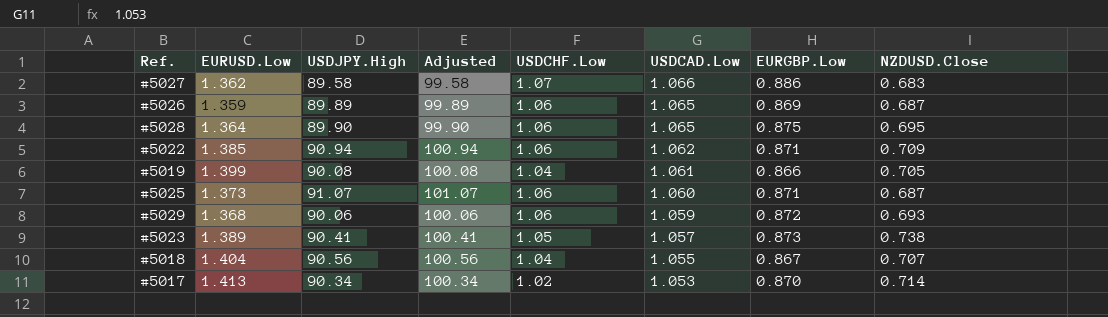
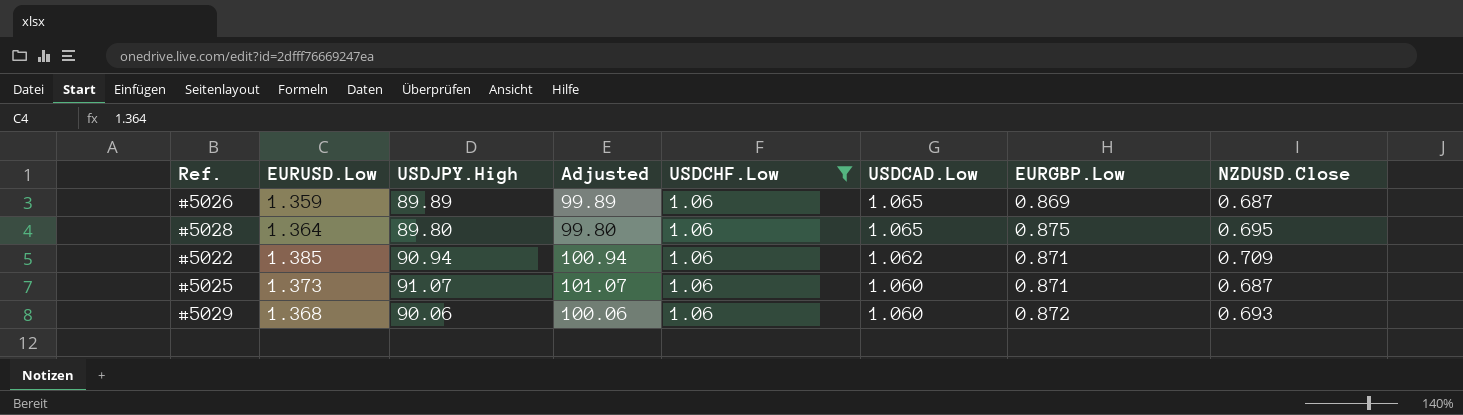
filter: none -> USDCHF.Low = 1.06
#5028 | USDJPY.High: 89.90 -> 89.80
#5028 | Adjusted: 99.90 -> 99.80
#5029 | USDCAD.Low: 1.059 -> 1.060

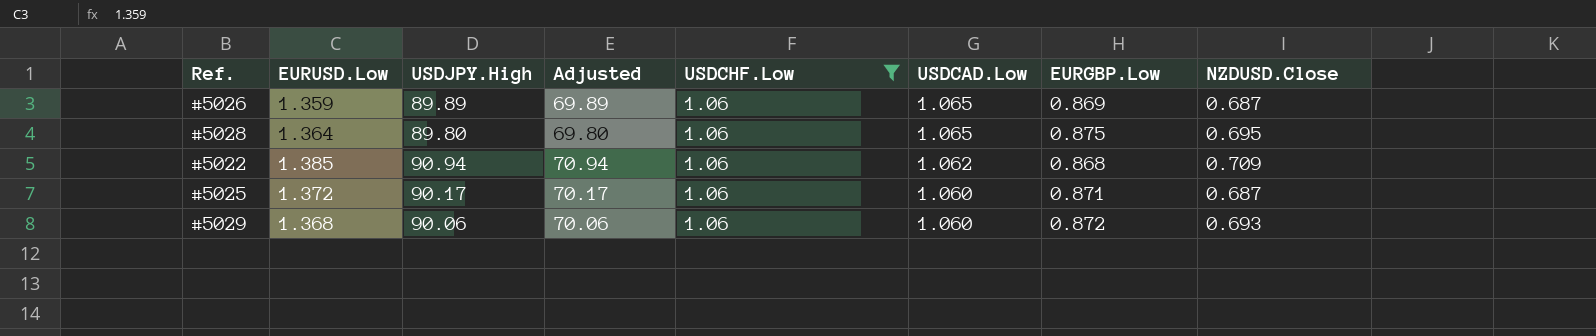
column Adjusted | formula: [USDJPY.High] + 10 -> [USDJPY.High] - 20
#5022 | EURGBP.Low: 0.871 -> 0.868
#5025 | EURUSD.Low: 1.373 -> 1.372
#5025 | USDJPY.High: 91.07 -> 90.17

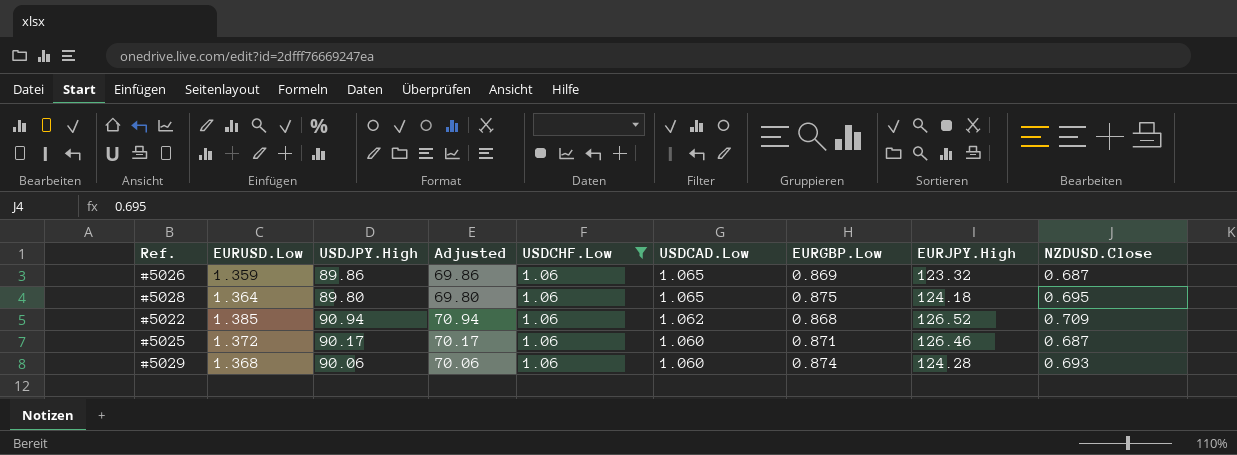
column EURJPY.High | position: none -> 8
#5026 | USDJPY.High: 89.89 -> 89.86
#5026 | Adjusted: 69.89 -> 69.86
#5029 | EURGBP.Low: 0.872 -> 0.874

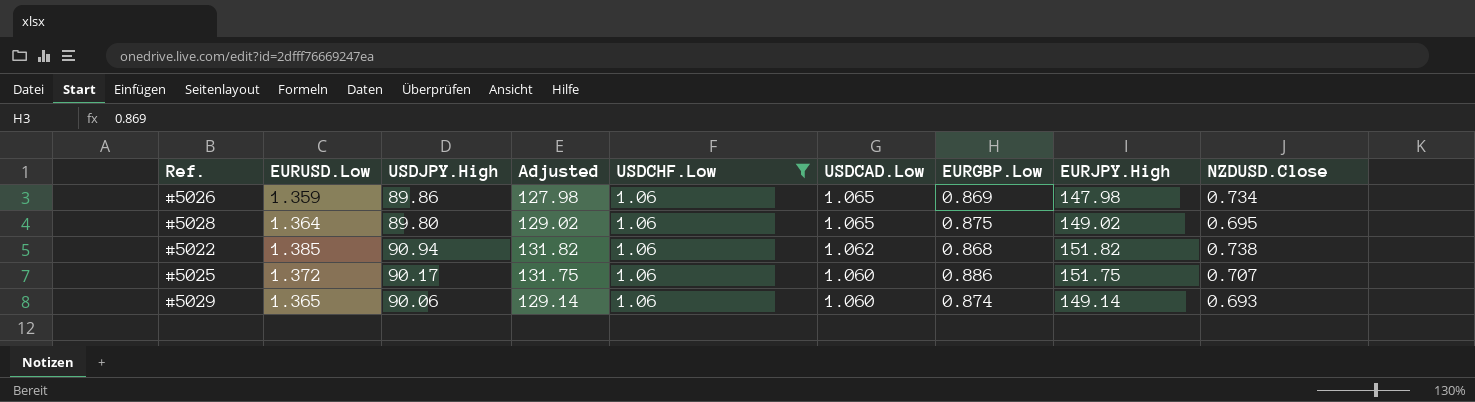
column Adjusted | formula: [USDJPY.High] - 20 -> [EURJPY.High] - 20
#5026 | EURJPY.High: 123.32 -> 147.98
#5026 | NZDUSD.Close: 0.687 -> 0.734
#5028 | EURJPY.High: 124.18 -> 149.02
#5022 | EURJPY.High: 126.52 -> 151.82
#5022 | NZDUSD.Close: 0.709 -> 0.738
#5025 | EURGBP.Low: 0.871 -> 0.886
#5025 | EURJPY.High: 126.46 -> 151.75
#5025 | NZDUSD.Close: 0.687 -> 0.707
#5029 | EURUSD.Low: 1.368 -> 1.365
#5029 | EURJPY.High: 124.28 -> 149.14

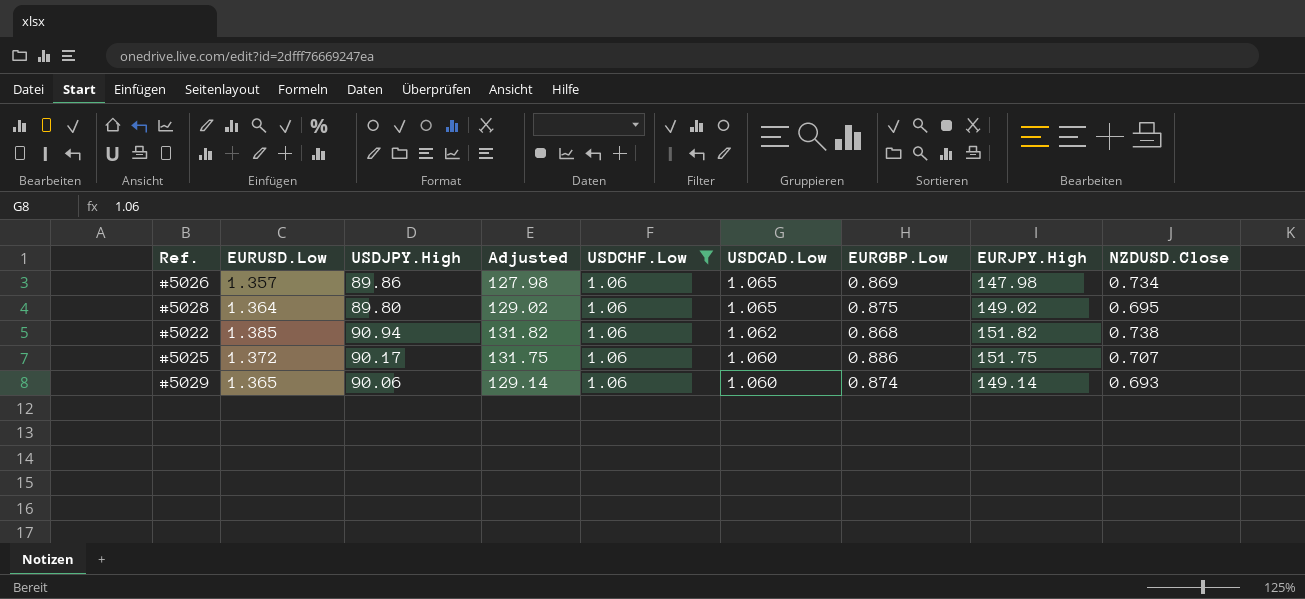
#5026 | EURUSD.Low: 1.359 -> 1.357

